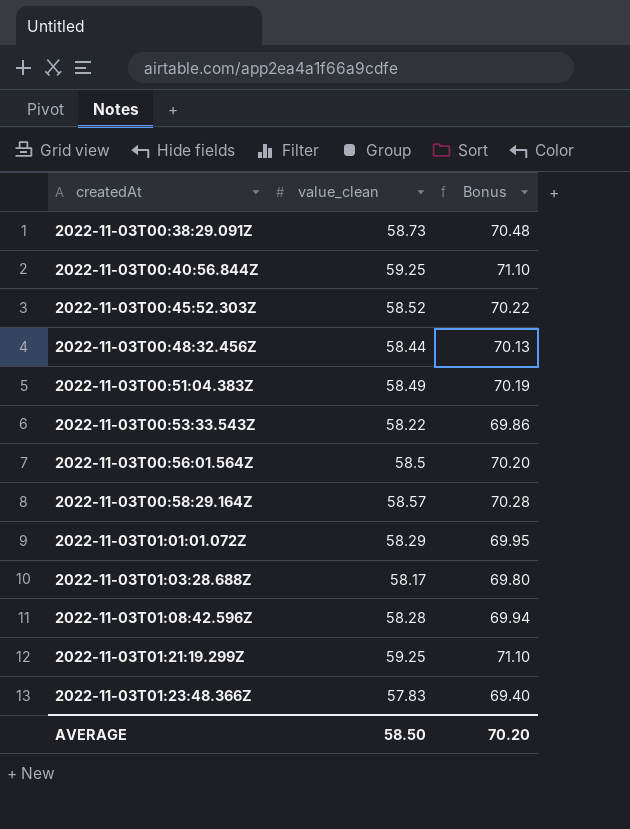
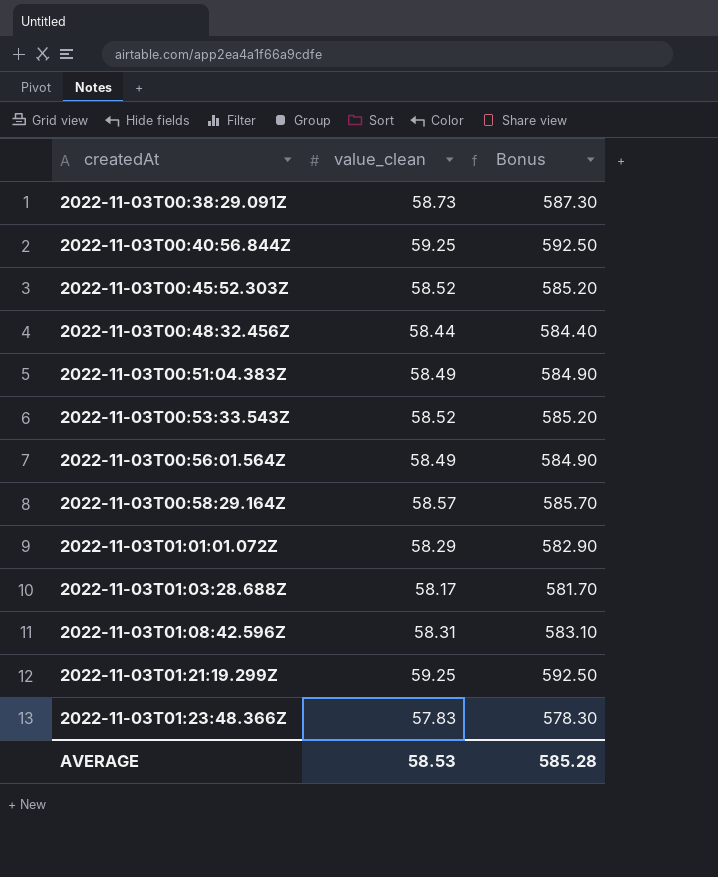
column Bonus | formula: [value_clean] * 1.2 -> [value_clean] * 10
2022-11-03T00:53:33.543Z | value_clean: 58.22 -> 58.52
2022-11-03T00:56:01.564Z | value_clean: 58.5 -> 58.49
2022-11-03T01:08:42.596Z | value_clean: 58.28 -> 58.31
AVERAGE | value_clean: 58.50 -> 58.53
AVERAGE | Bonus: 70.20 -> 585.28

